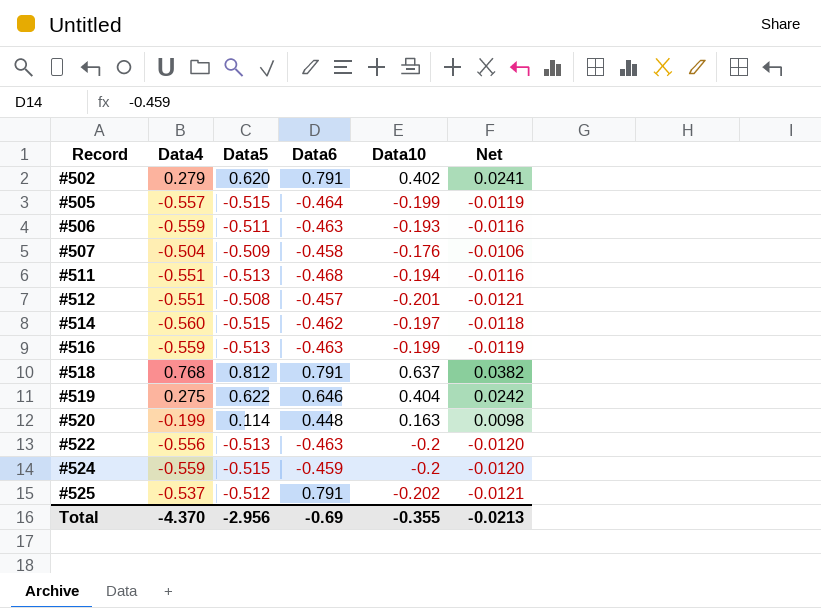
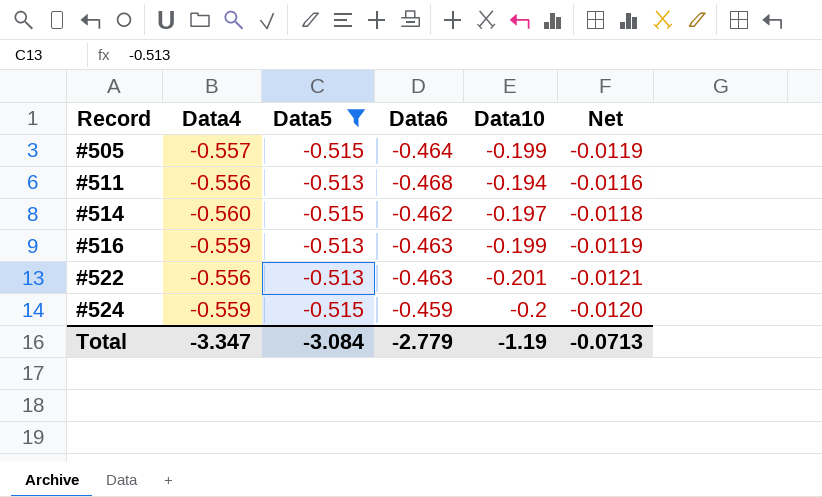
filter: none -> Data5 <= -0.513
#511 | Data4: -0.551 -> -0.556
#522 | Data10: -0.2 -> -0.201
#522 | Net: -0.0120 -> -0.0121
Total | Data4: -4.370 -> -3.347
Total | Data5: -2.956 -> -3.084
Total | Data6: -0.69 -> -2.779
Total | Data10: -0.355 -> -1.19
Total | Net: -0.0213 -> -0.0713

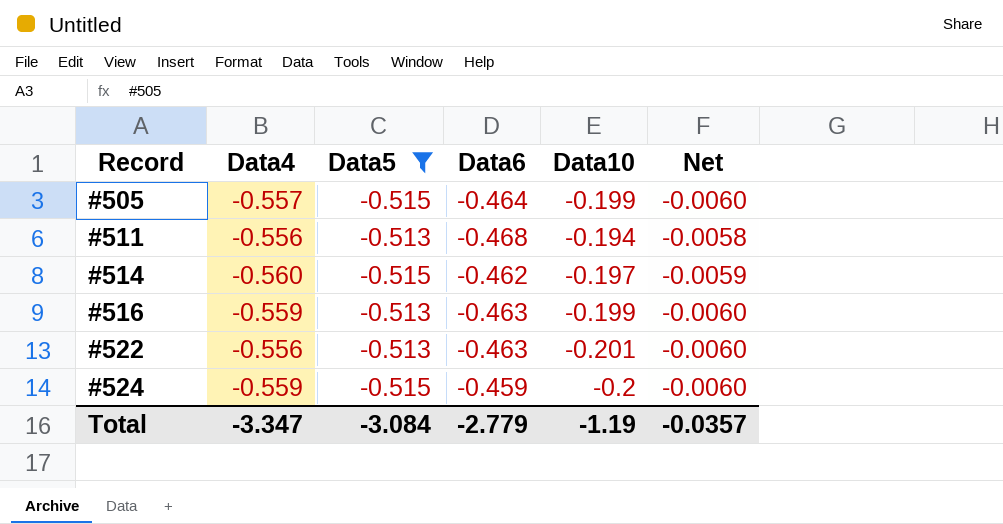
column Net | formula: [Data10] * 0.06 -> [Data10] * 0.03
Total | Net: -0.0713 -> -0.0357

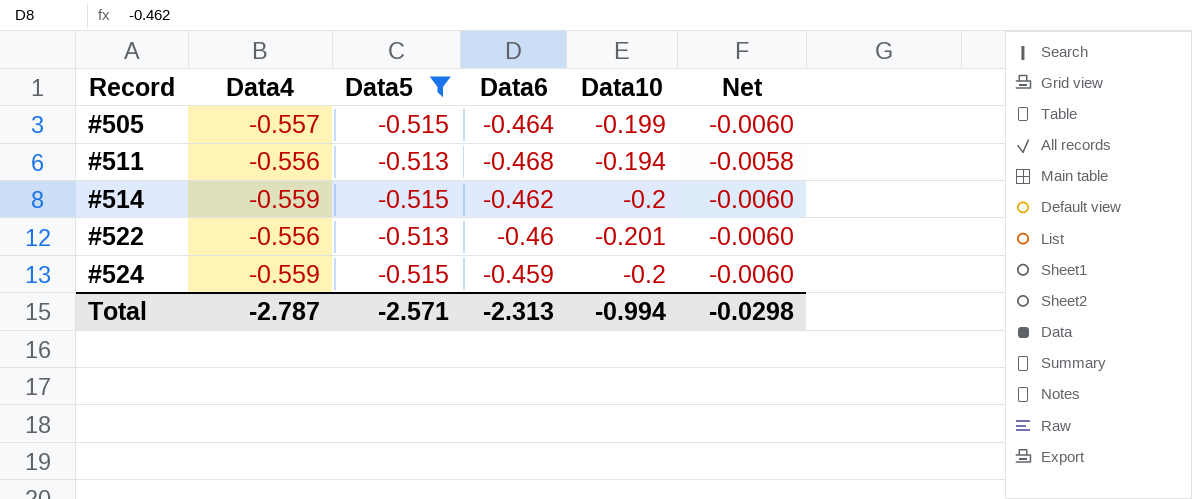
row #516: -0.559 | -0.513 | -0.463 | -0.199 | -0.0060 -> none
#514 | Data4: -0.560 -> -0.559
#514 | Data10: -0.197 -> -0.2
#514 | Net: -0.0059 -> -0.0060
#522 | Data6: -0.463 -> -0.46
Total | Data4: -3.347 -> -2.787
Total | Data5: -3.084 -> -2.571
Total | Data6: -2.779 -> -2.313
Total | Data10: -1.19 -> -0.994
Total | Net: -0.0357 -> -0.0298

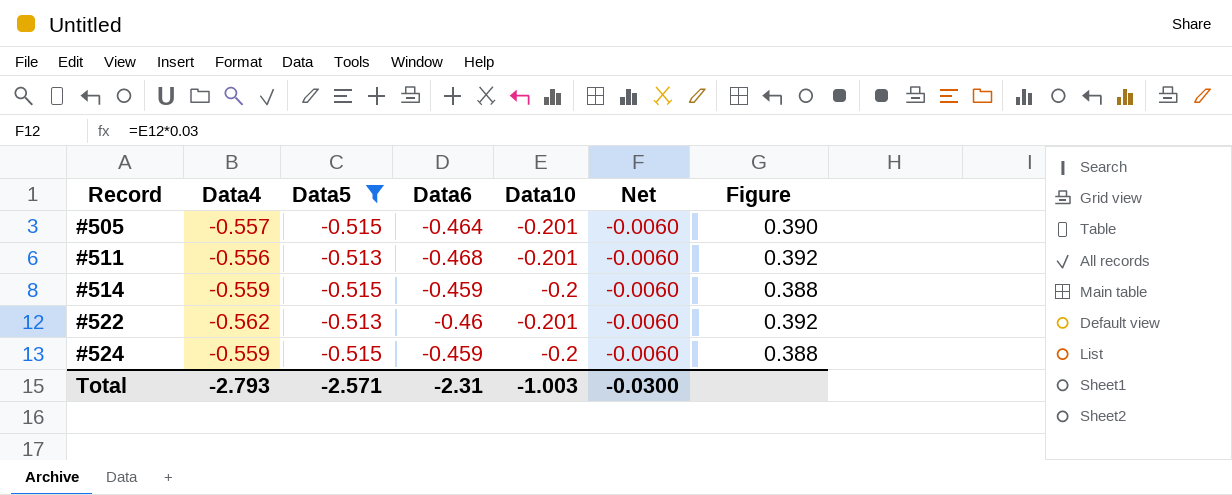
column Figure | formula: none -> [Data10] / [Data5]
#505 | Data10: -0.199 -> -0.201
#511 | Data10: -0.194 -> -0.201
#511 | Net: -0.0058 -> -0.0060
#514 | Data6: -0.462 -> -0.459
#522 | Data4: -0.556 -> -0.562
Total | Data4: -2.787 -> -2.793
Total | Data6: -2.313 -> -2.31
Total | Data10: -0.994 -> -1.003
Total | Net: -0.0298 -> -0.0300

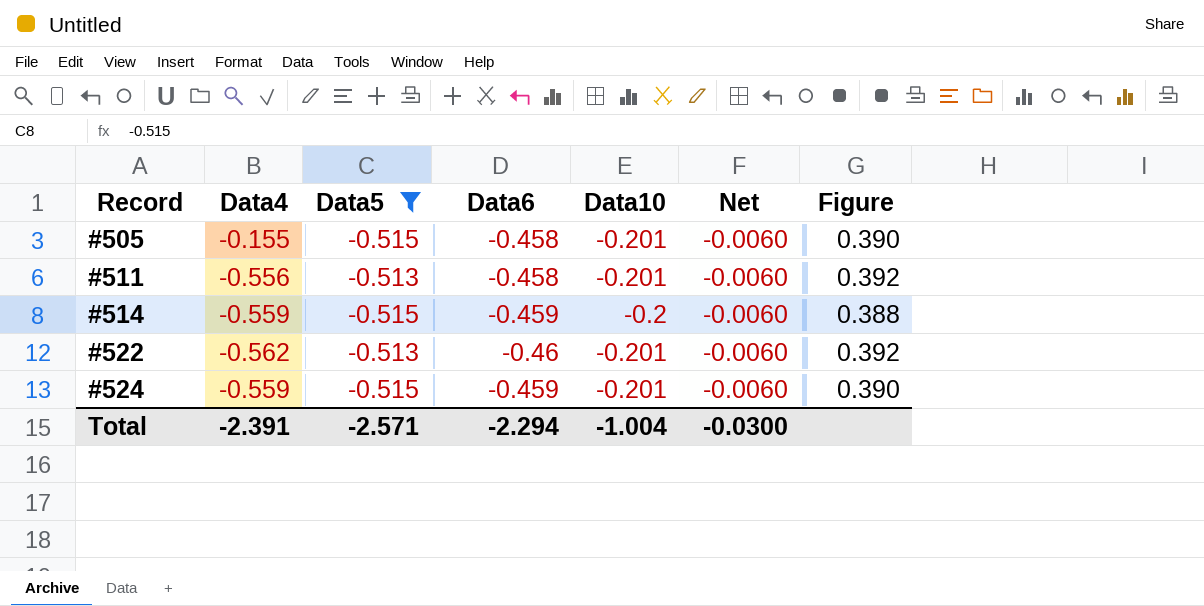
#505 | Data4: -0.557 -> -0.155
#505 | Data6: -0.464 -> -0.458
#511 | Data6: -0.468 -> -0.458
#524 | Data10: -0.2 -> -0.201
#524 | Figure: 0.388 -> 0.390
Total | Data4: -2.793 -> -2.391
Total | Data6: -2.31 -> -2.294
Total | Data10: -1.003 -> -1.004

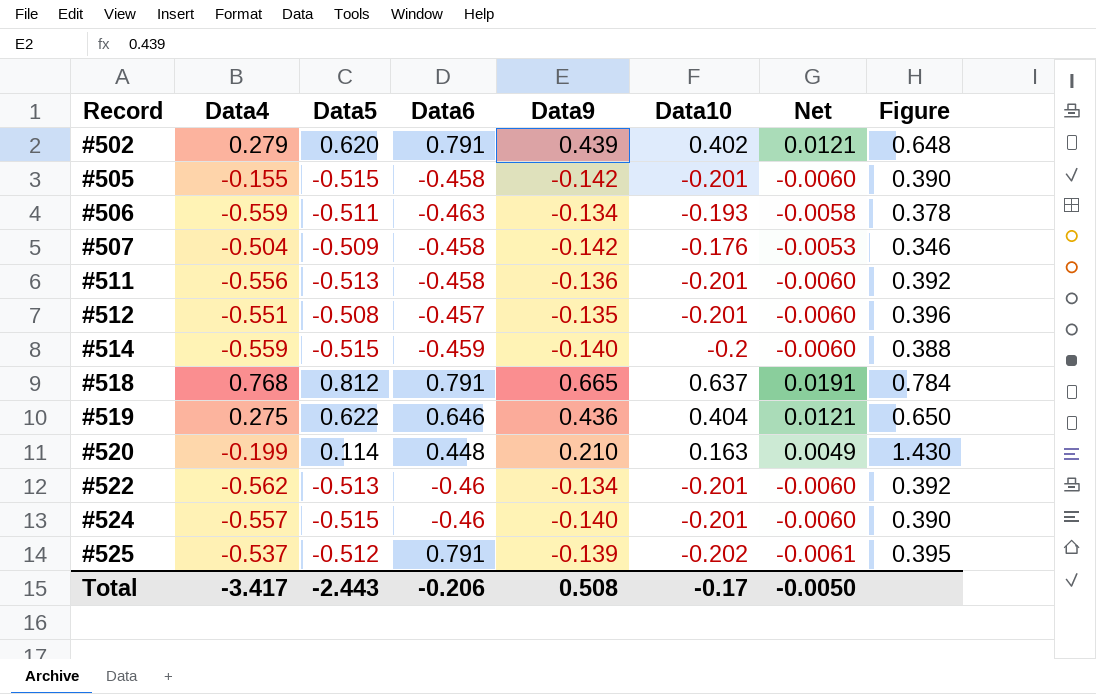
filter: Data5 <= -0.513 -> none
column Data9 | position: none -> 5
#524 | Data4: -0.559 -> -0.557
#524 | Data6: -0.459 -> -0.46
Total | Data4: -2.391 -> -3.417
Total | Data5: -2.571 -> -2.443
Total | Data6: -2.294 -> -0.206
Total | Data10: -1.004 -> -0.17
Total | Net: -0.0300 -> -0.0050

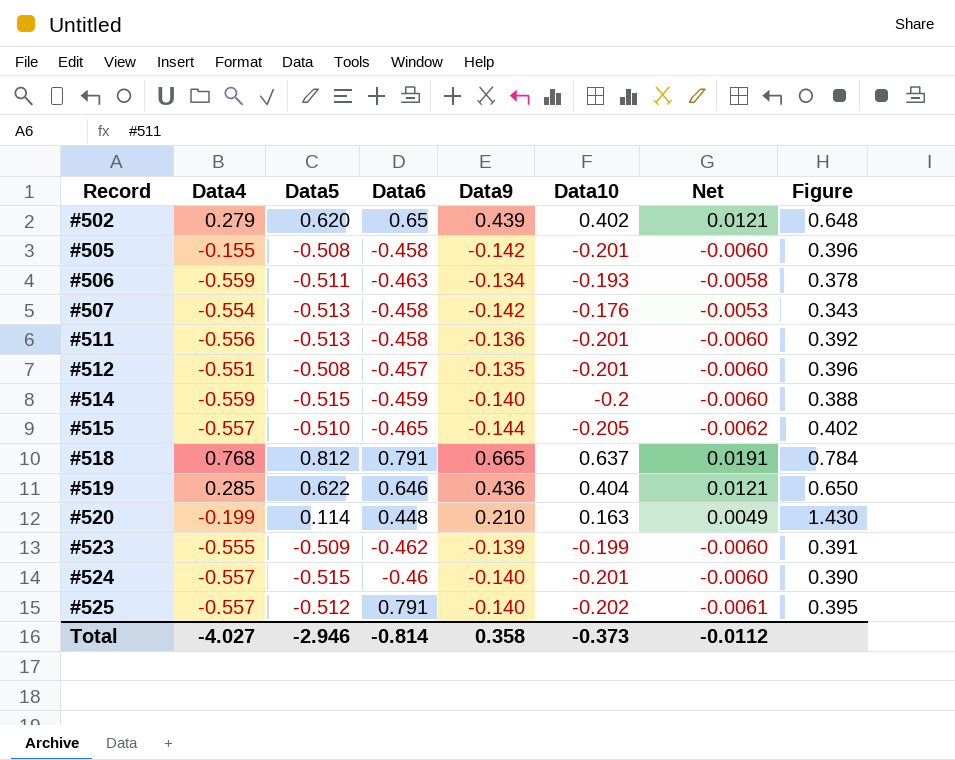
row #522: -0.562 | -0.513 | -0.46 | -0.134 | -0.201 | -0.0060 | 0.392 -> none
#502 | Data6: 0.791 -> 0.65
#505 | Data5: -0.515 -> -0.508
#505 | Figure: 0.390 -> 0.396
#507 | Data4: -0.504 -> -0.554
#507 | Data5: -0.509 -> -0.513
#507 | Figure: 0.346 -> 0.343
row #515: none -> -0.557 | -0.510 | -0.465 | -0.144 | -0.205 | -0.0062 | 0.402
#519 | Data4: 0.275 -> 0.285
row #523: none -> -0.555 | -0.509 | -0.462 | -0.139 | -0.199 | -0.0060 | 0.391
#525 | Data4: -0.537 -> -0.557
#525 | Data9: -0.139 -> -0.140
Total | Data4: -3.417 -> -4.027
Total | Data5: -2.443 -> -2.946
Total | Data6: -0.206 -> -0.814
Total | Data9: 0.508 -> 0.358
Total | Data10: -0.17 -> -0.373
Total | Net: -0.0050 -> -0.0112

